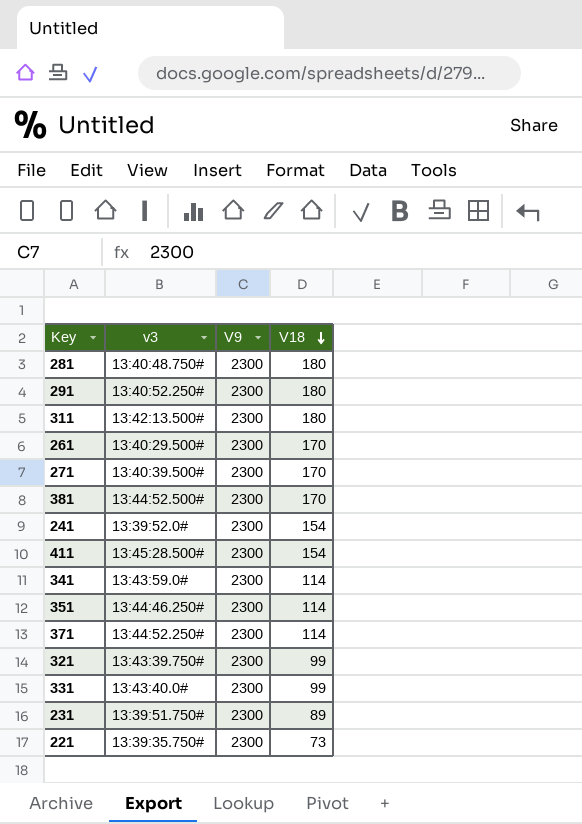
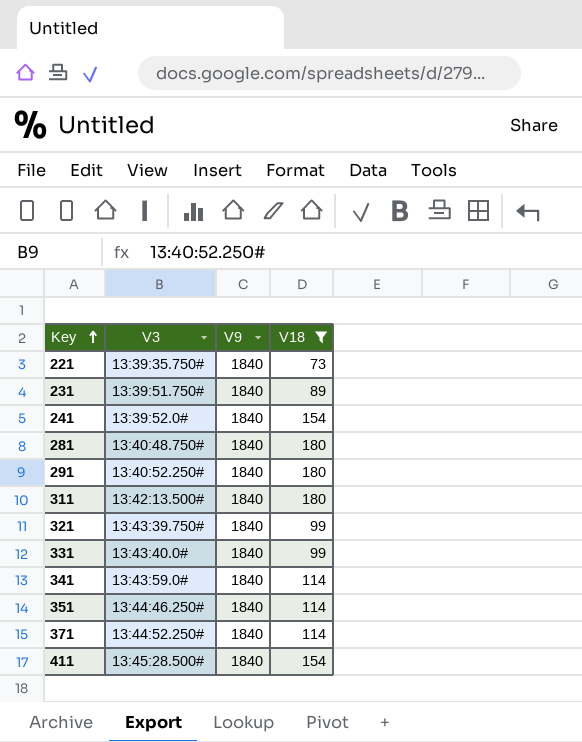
filter: none -> V18 != 170
row order: V18 descending -> Key ascending
column name: v3 -> V3
221 | V9: 2300 -> 1840
231 | V9: 2300 -> 1840
241 | V9: 2300 -> 1840
281 | V9: 2300 -> 1840
291 | V9: 2300 -> 1840
311 | V9: 2300 -> 1840
321 | V9: 2300 -> 1840
331 | V9: 2300 -> 1840
341 | V9: 2300 -> 1840
351 | V9: 2300 -> 1840
371 | V9: 2300 -> 1840
411 | V9: 2300 -> 1840

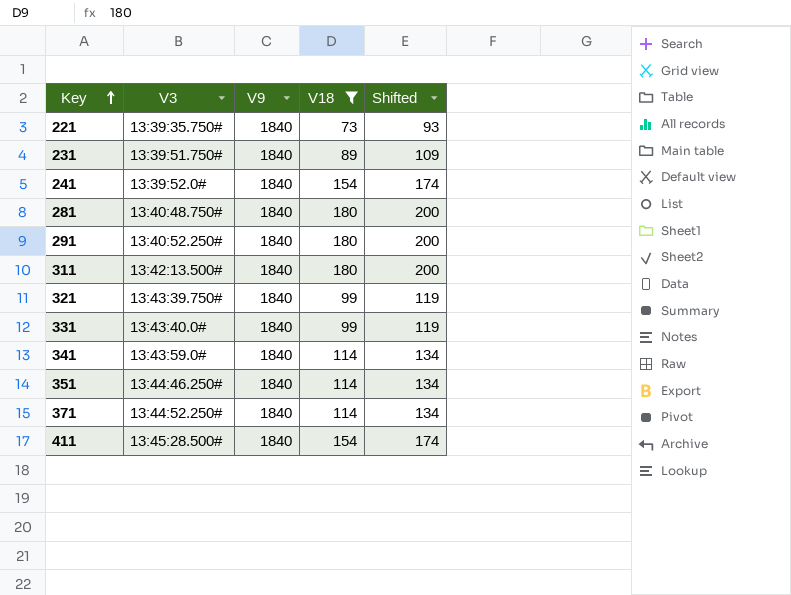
column Shifted | formula: none -> [V18] + 20

